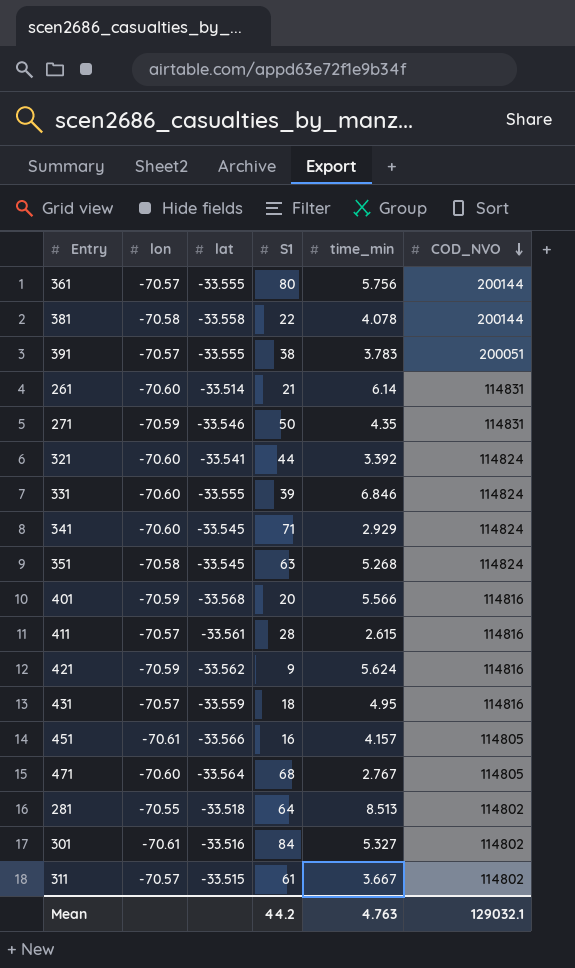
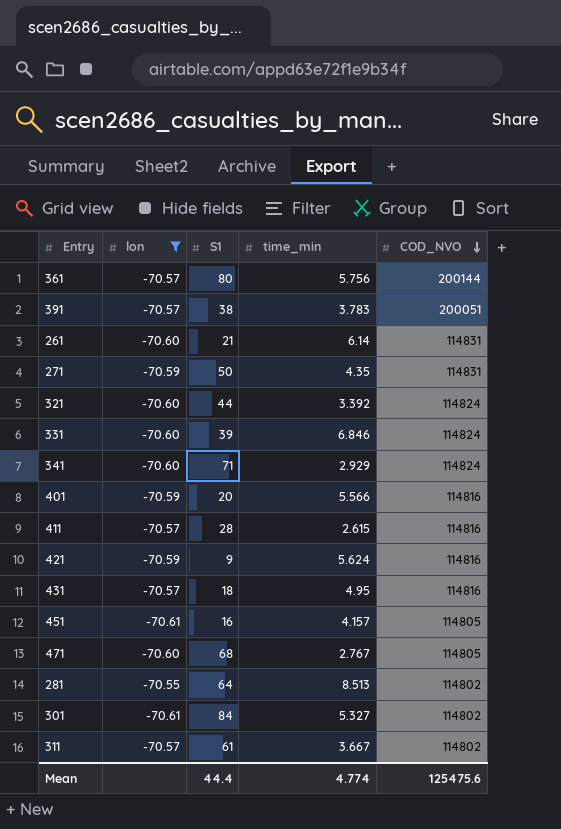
filter: none -> lon != -70.58
column lat | position: 3 -> none
Mean | S1: 44.2 -> 44.4
Mean | time_min: 4.763 -> 4.774
Mean | COD_NVO: 129032.1 -> 125475.6

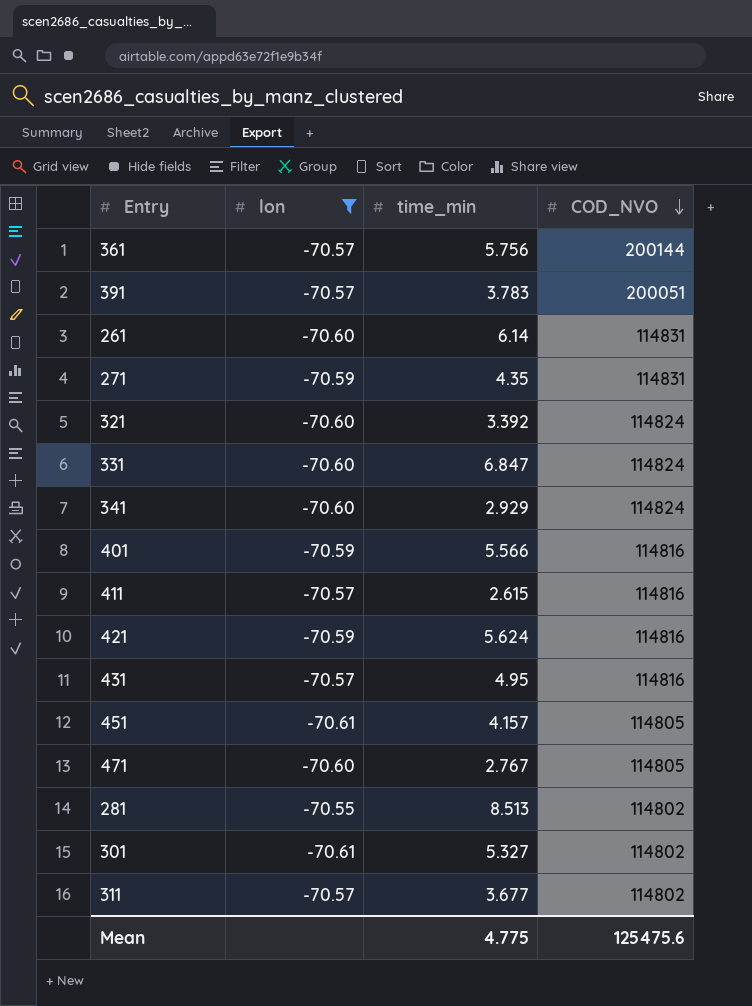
column S1 | position: 3 -> none
331 | time_min: 6.846 -> 6.847
311 | time_min: 3.667 -> 3.677
Mean | time_min: 4.774 -> 4.775

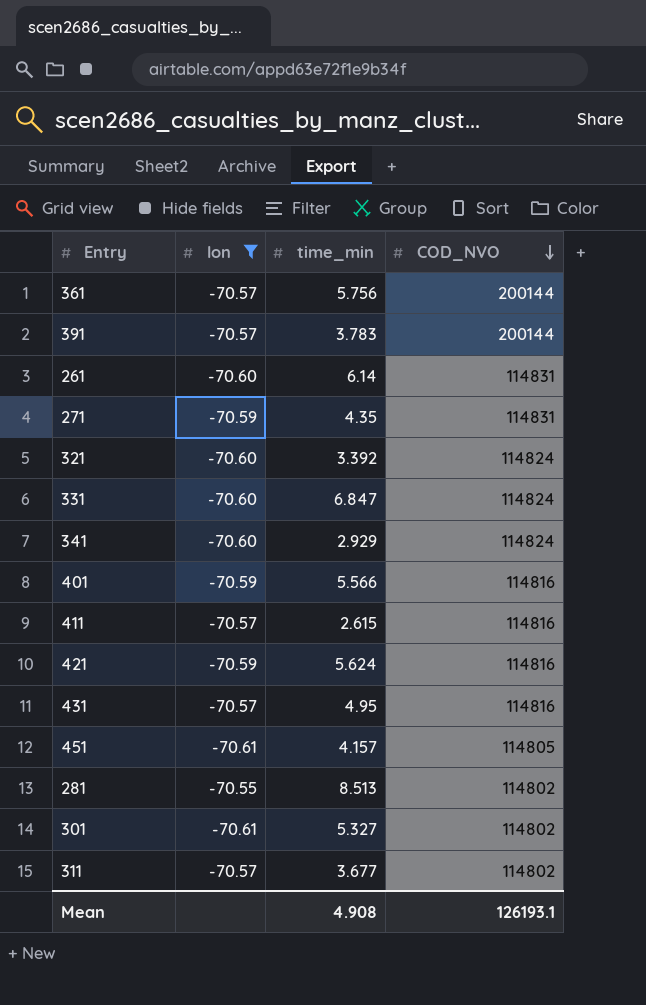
row 471: -70.60 | 2.767 | 114805 -> none
391 | COD_NVO: 200051 -> 200144
Mean | time_min: 4.775 -> 4.908
Mean | COD_NVO: 125475.6 -> 126193.1

